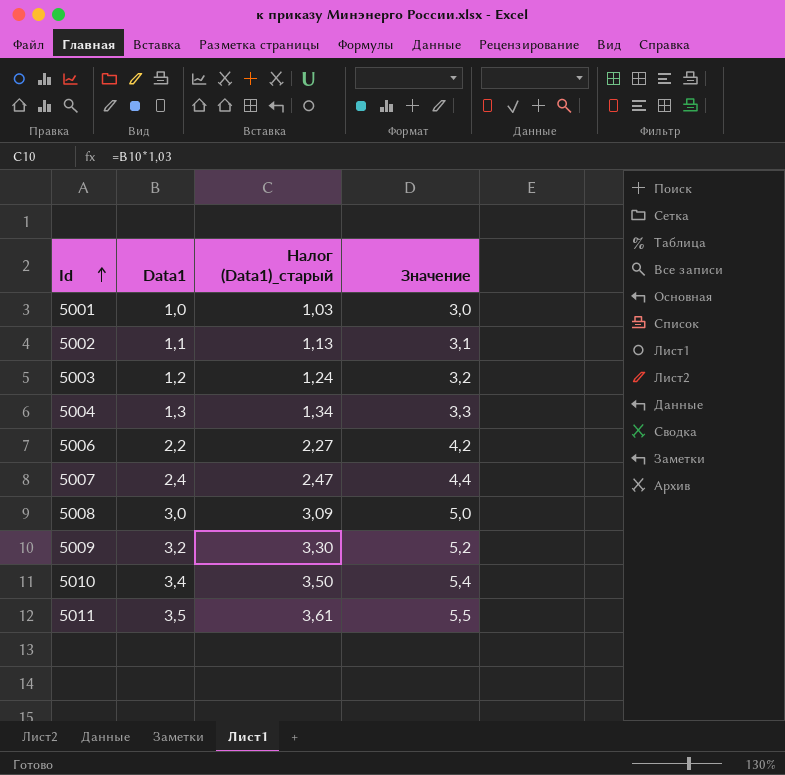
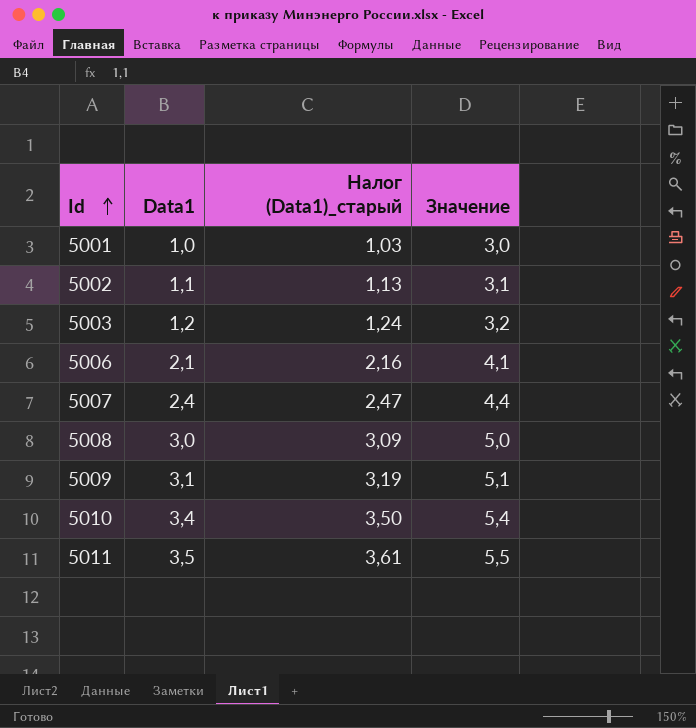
row 5004: 1,3 | 1,34 | 3,3 -> none
5006 | Data1: 2,2 -> 2,1
5006 | Налог (Data1)_старый: 2,27 -> 2,16
5006 | Значение: 4,2 -> 4,1
5009 | Data1: 3,2 -> 3,1
5009 | Налог (Data1)_старый: 3,30 -> 3,19
5009 | Значение: 5,2 -> 5,1

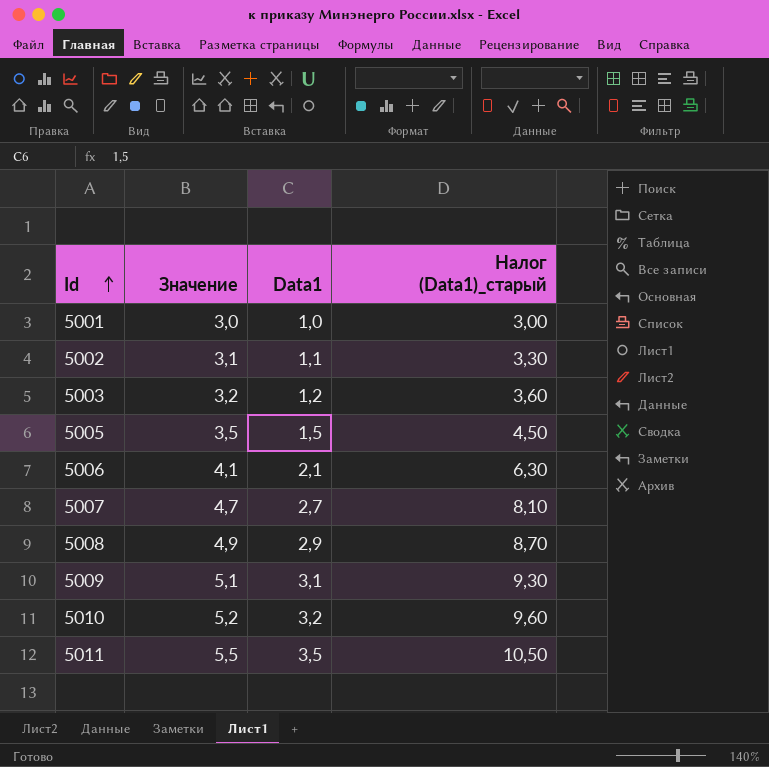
column Значение | position: 4 -> 2
column Налог (Data1)_старый | formula: [Data1] * 1,03 -> [Data1] * 3
row 5005: none -> 3,5 | 1,5 | 4,50
5007 | Значение: 4,4 -> 4,7
5007 | Data1: 2,4 -> 2,7
5008 | Значение: 5,0 -> 4,9
5008 | Data1: 3,0 -> 2,9
5010 | Значение: 5,4 -> 5,2
5010 | Data1: 3,4 -> 3,2

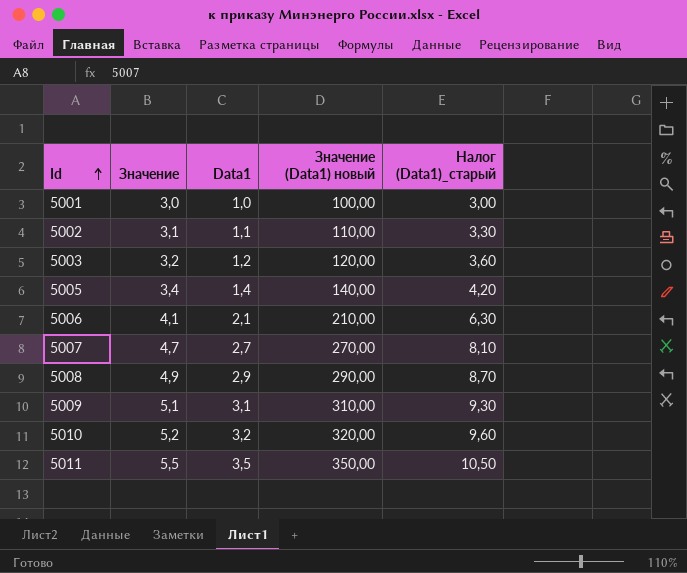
column Значение (Data1) новый | formula: none -> [Data1] * 100
5005 | Значение: 3,5 -> 3,4
5005 | Data1: 1,5 -> 1,4
5005 | Налог (Data1)_старый: 4,50 -> 4,20

